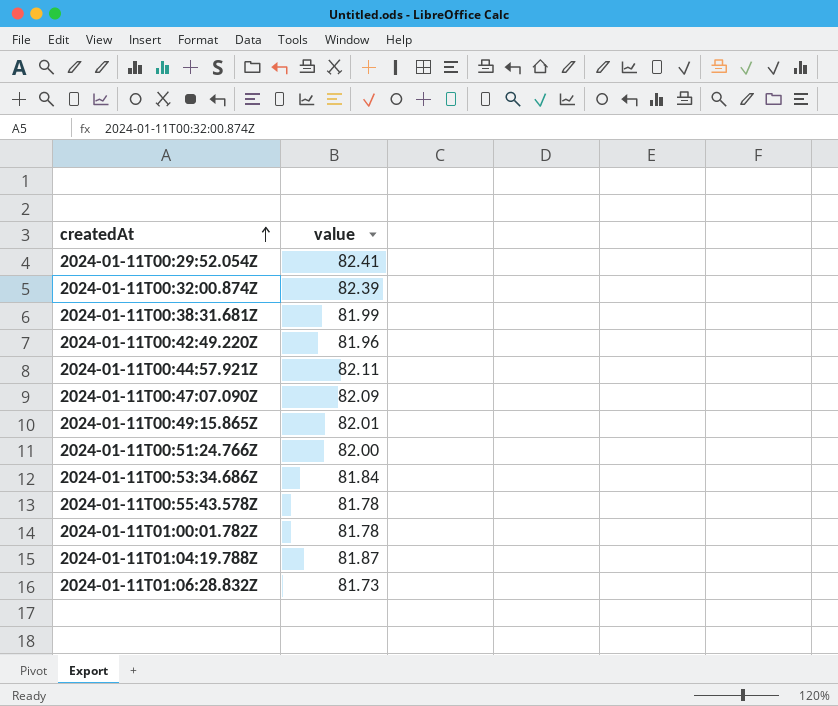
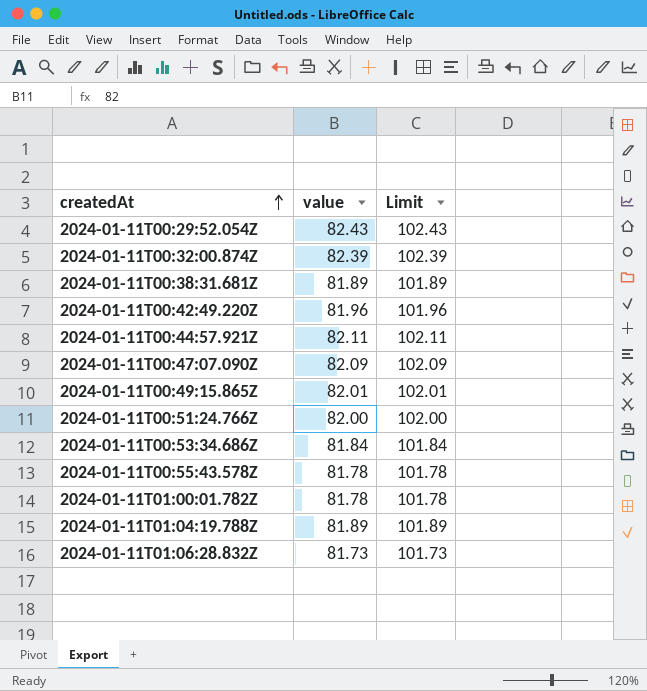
column Limit | formula: none -> [value] + 20
2024-01-11T00:29:52.054Z | value: 82.41 -> 82.43
2024-01-11T00:38:31.681Z | value: 81.99 -> 81.89
2024-01-11T01:04:19.788Z | value: 81.87 -> 81.89

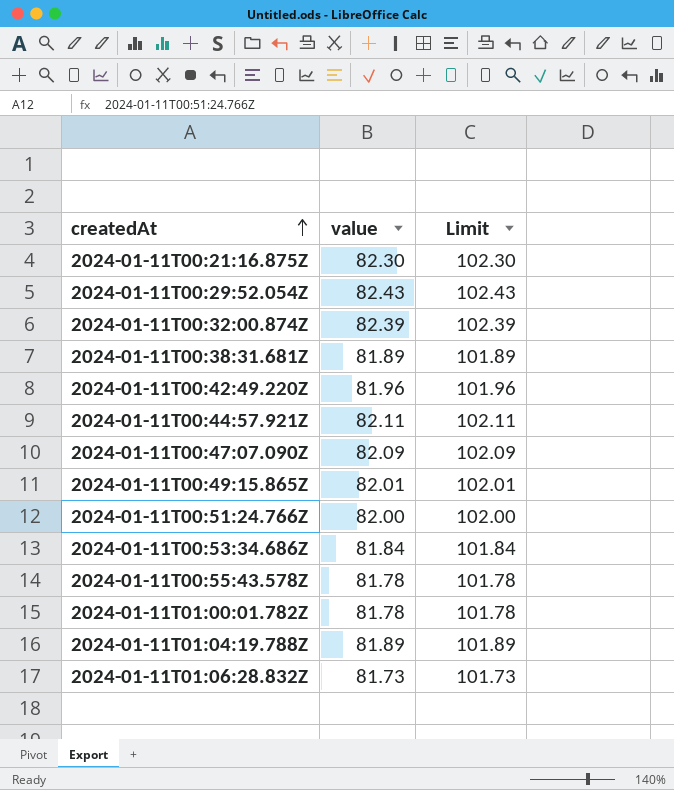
row 2024-01-11T00:21:16.875Z: none -> 82.30 | 102.30

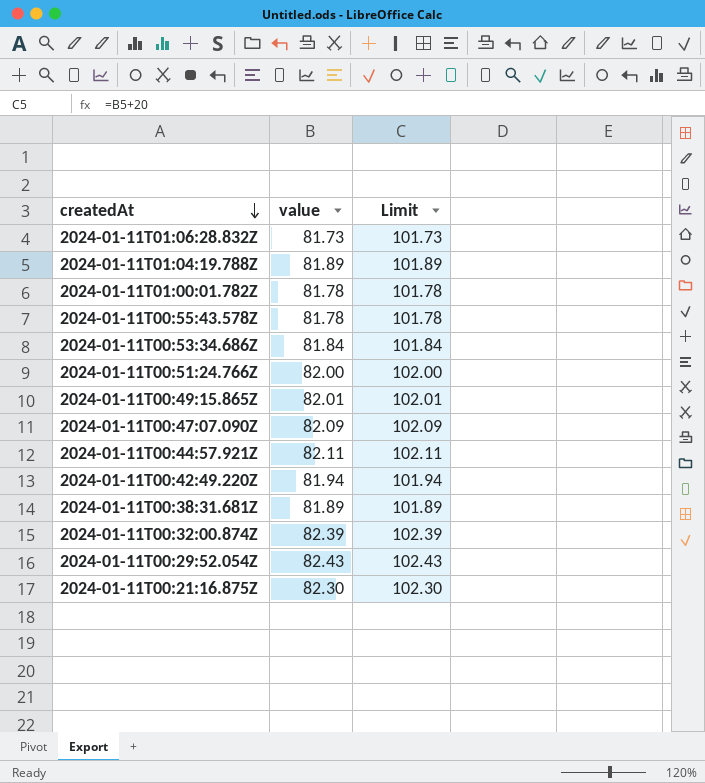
row order: createdAt ascending -> createdAt descending
2024-01-11T00:42:49.220Z | value: 81.96 -> 81.94
2024-01-11T00:42:49.220Z | Limit: 101.96 -> 101.94

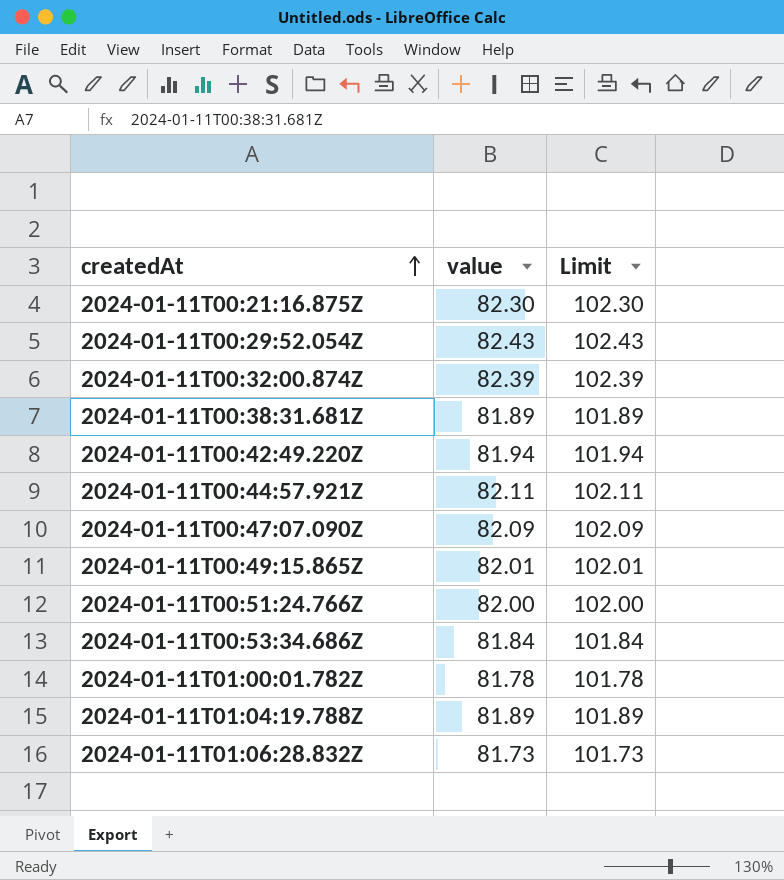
row order: createdAt descending -> createdAt ascending
row 2024-01-11T00:55:43.578Z: 81.78 | 101.78 -> none

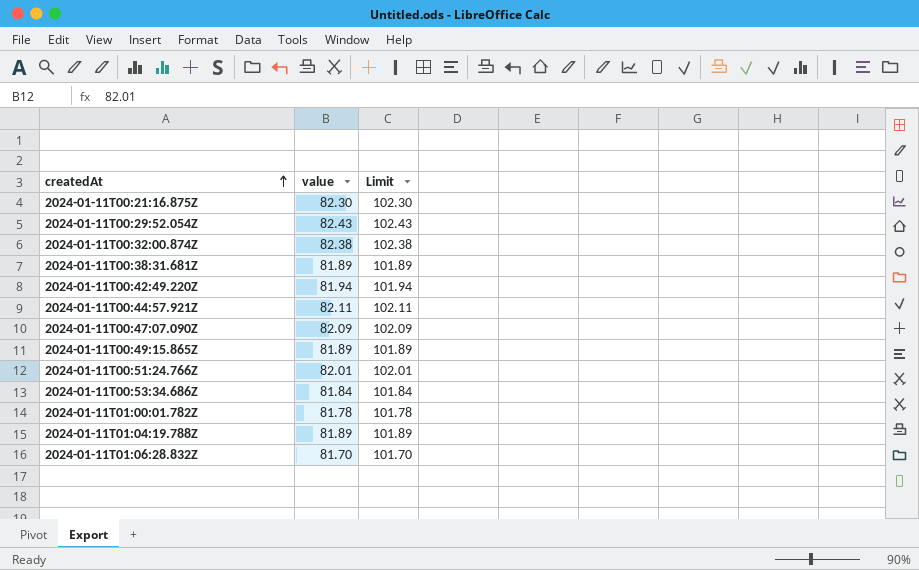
2024-01-11T00:32:00.874Z | value: 82.39 -> 82.38
2024-01-11T00:32:00.874Z | Limit: 102.39 -> 102.38
2024-01-11T00:49:15.865Z | value: 82.01 -> 81.89
2024-01-11T00:49:15.865Z | Limit: 102.01 -> 101.89
2024-01-11T00:51:24.766Z | value: 82.00 -> 82.01
2024-01-11T00:51:24.766Z | Limit: 102.00 -> 102.01
2024-01-11T01:06:28.832Z | value: 81.73 -> 81.70
2024-01-11T01:06:28.832Z | Limit: 101.73 -> 101.70

